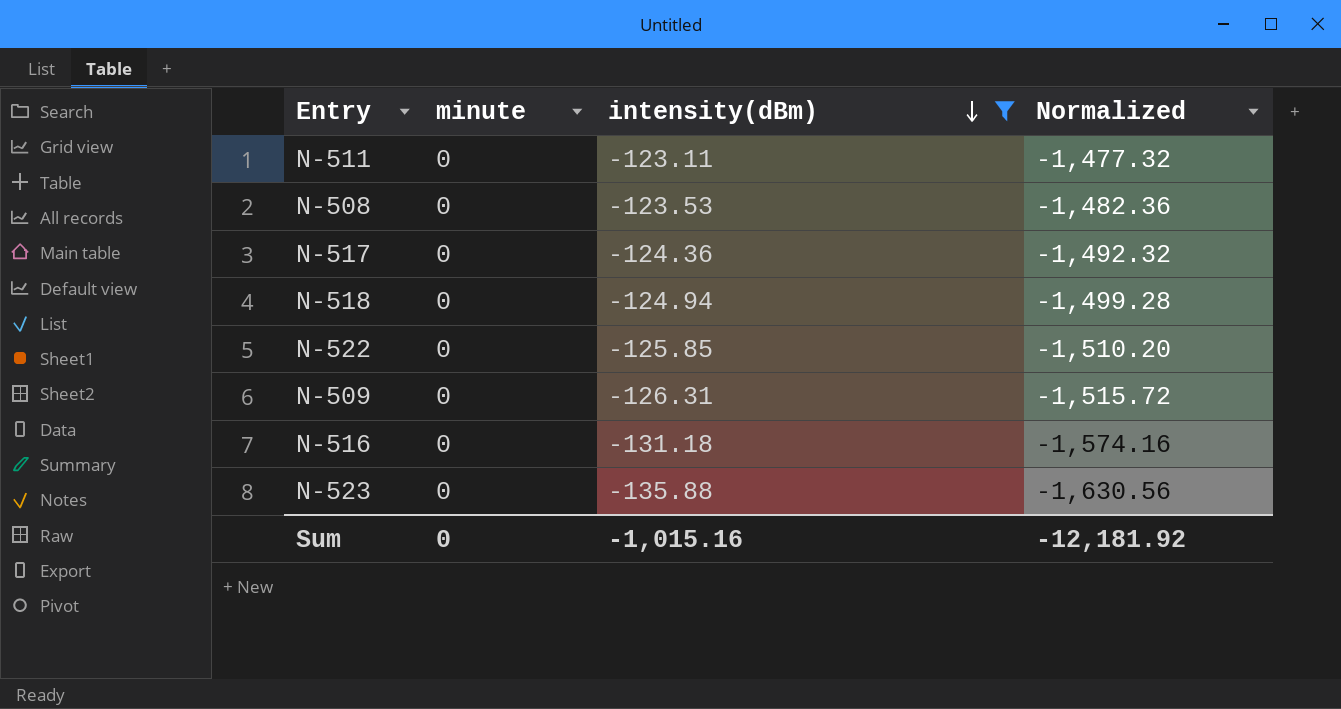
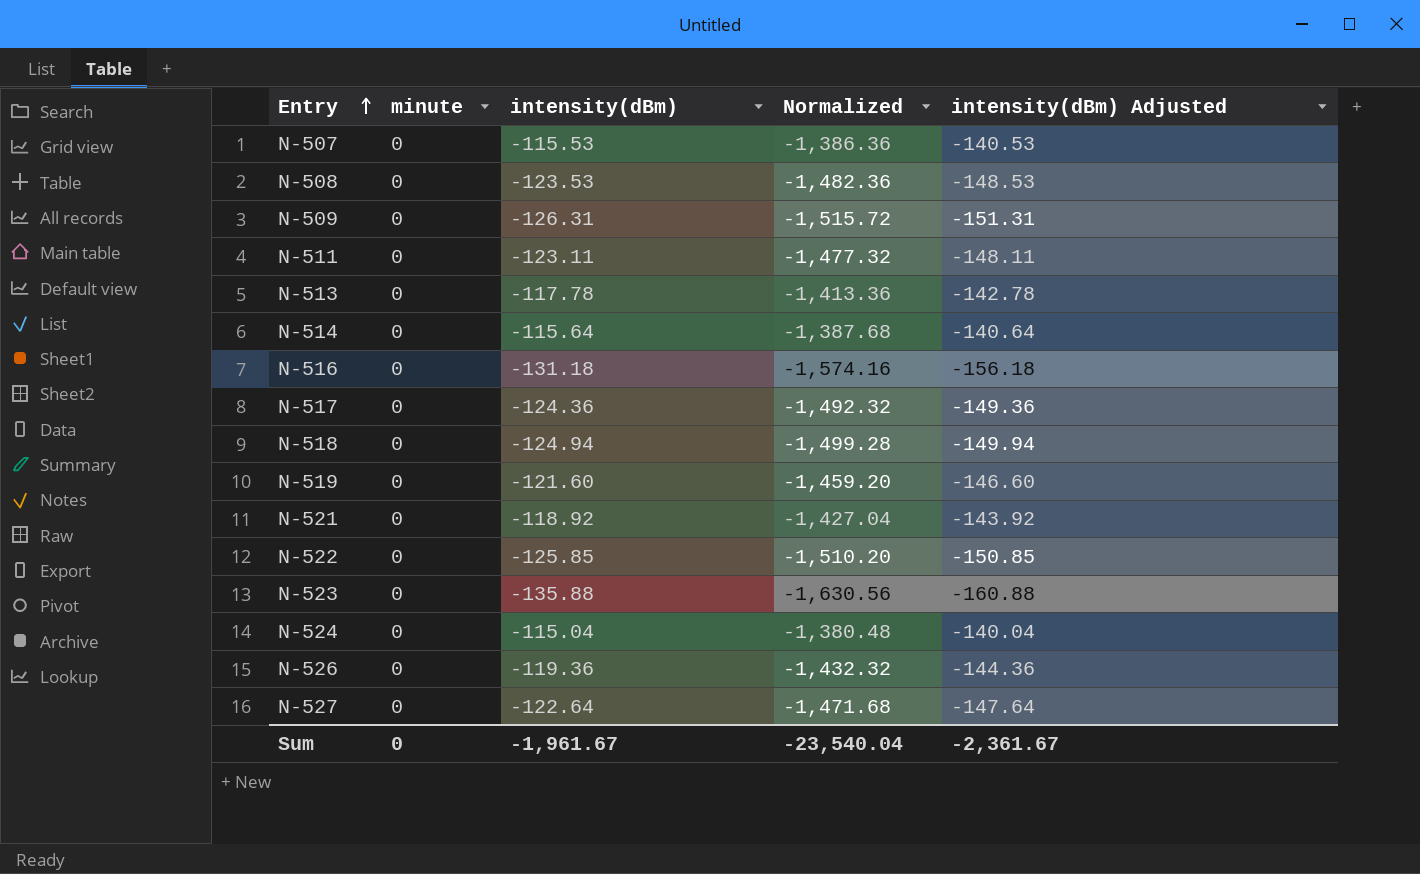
filter: intensity(dBm) <= -123.11 -> none
row order: intensity(dBm) descending -> Entry ascending
column intensity(dBm) Adjusted | formula: none -> [intensity(dBm)] - 25
Sum | intensity(dBm): -1,015.16 -> -1,961.67
Sum | Normalized: -12,181.92 -> -23,540.04

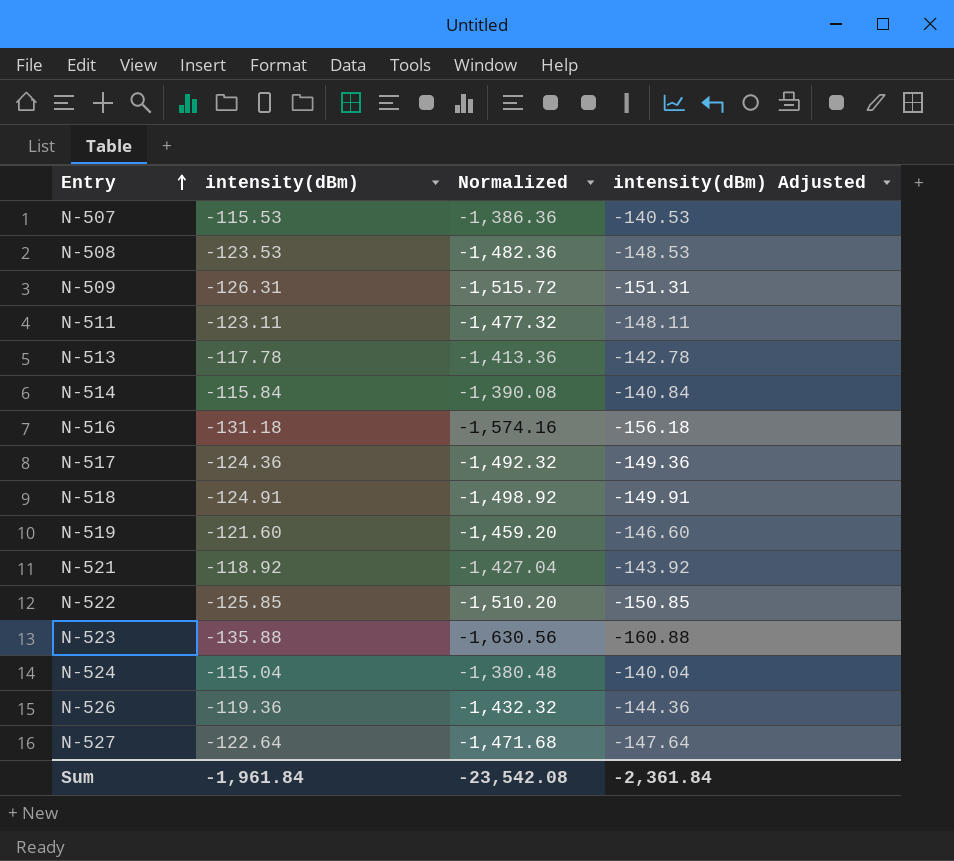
column minute | position: 2 -> none
N-514 | intensity(dBm): -115.64 -> -115.84
N-514 | Normalized: -1,387.68 -> -1,390.08
N-514 | intensity(dBm) Adjusted: -140.64 -> -140.84
N-518 | intensity(dBm): -124.94 -> -124.91
N-518 | Normalized: -1,499.28 -> -1,498.92
N-518 | intensity(dBm) Adjusted: -149.94 -> -149.91
Sum | intensity(dBm): -1,961.67 -> -1,961.84
Sum | Normalized: -23,540.04 -> -23,542.08
Sum | intensity(dBm) Adjusted: -2,361.67 -> -2,361.84

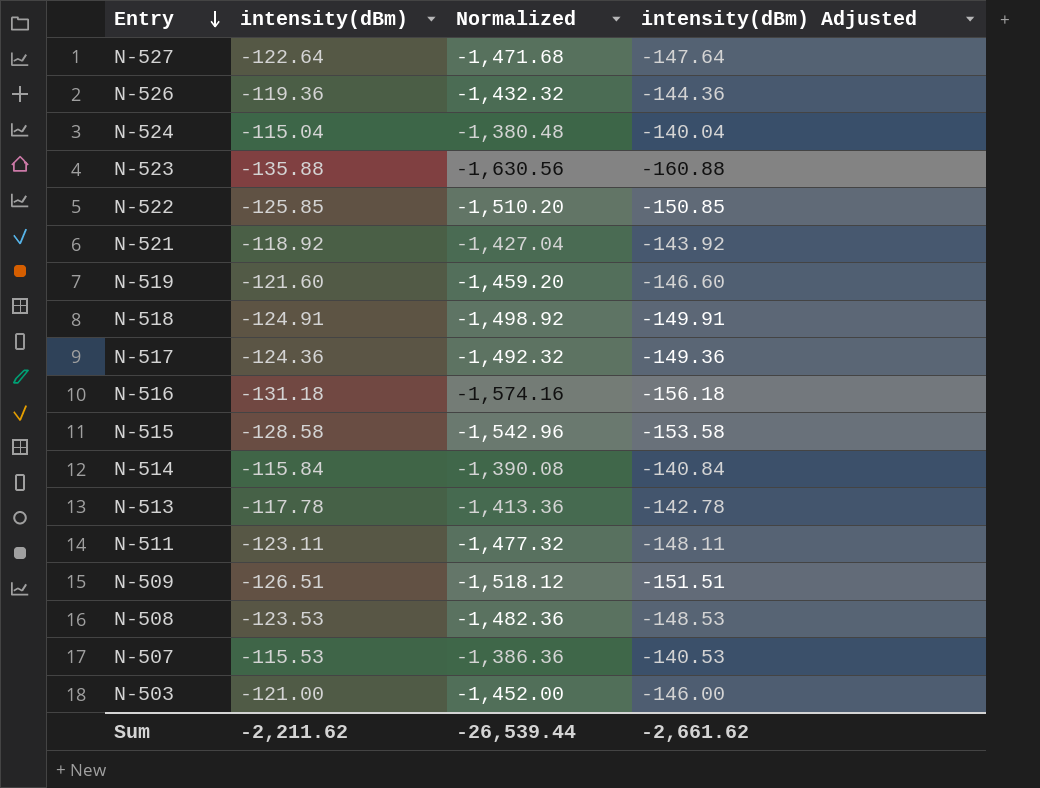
row order: Entry ascending -> Entry descending
row N-515: none -> -128.58 | -1,542.96 | -153.58
N-509 | intensity(dBm): -126.31 -> -126.51
N-509 | Normalized: -1,515.72 -> -1,518.12
N-509 | intensity(dBm) Adjusted: -151.31 -> -151.51
row N-503: none -> -121.00 | -1,452.00 | -146.00
Sum | intensity(dBm): -1,961.84 -> -2,211.62
Sum | Normalized: -23,542.08 -> -26,539.44
Sum | intensity(dBm) Adjusted: -2,361.84 -> -2,661.62

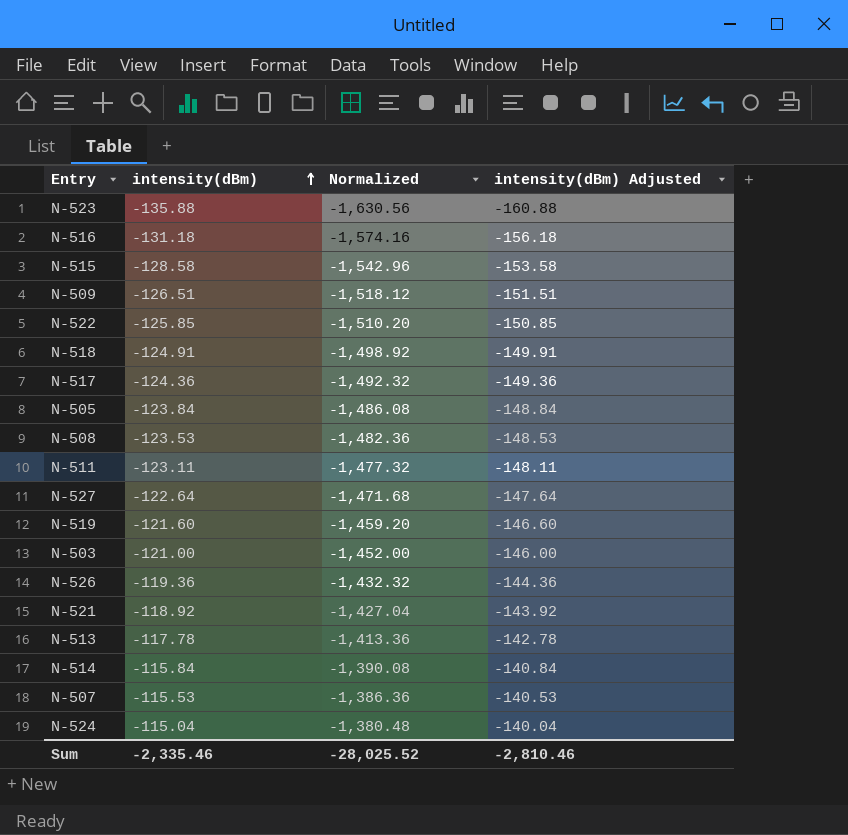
row order: Entry descending -> intensity(dBm) ascending
row N-505: none -> -123.84 | -1,486.08 | -148.84
Sum | intensity(dBm): -2,211.62 -> -2,335.46
Sum | Normalized: -26,539.44 -> -28,025.52
Sum | intensity(dBm) Adjusted: -2,661.62 -> -2,810.46

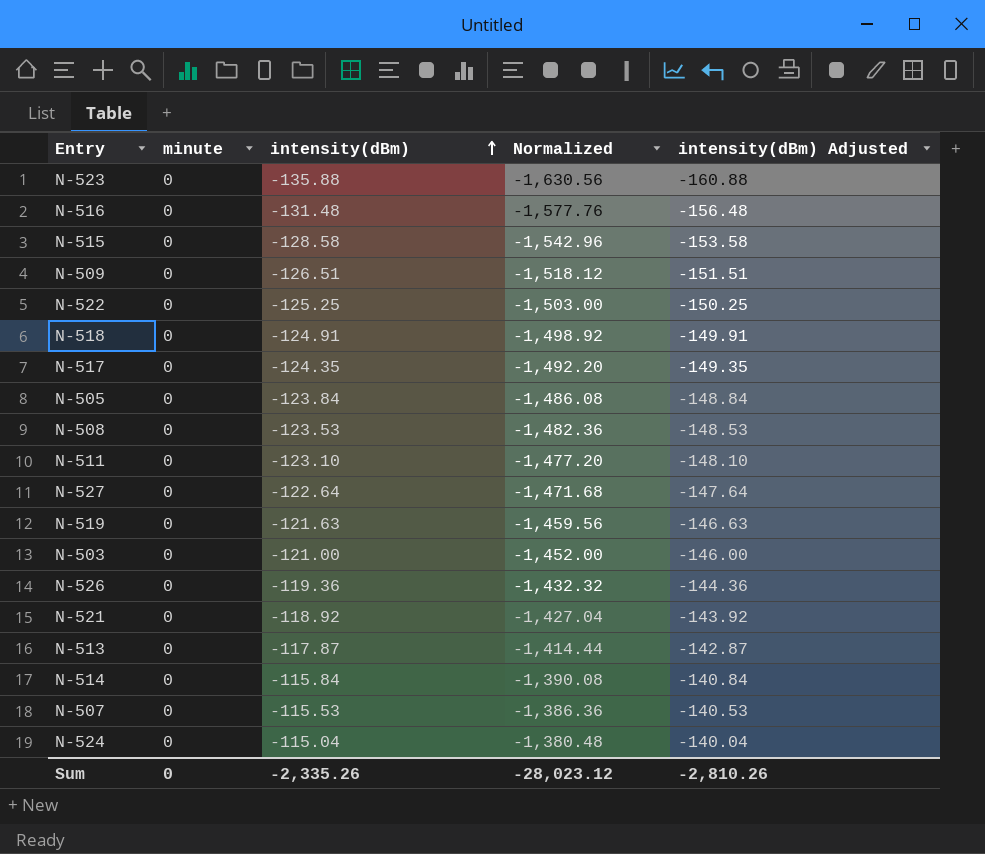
column minute | position: none -> 2
N-516 | intensity(dBm): -131.18 -> -131.48
N-516 | Normalized: -1,574.16 -> -1,577.76
N-516 | intensity(dBm) Adjusted: -156.18 -> -156.48
N-522 | intensity(dBm): -125.85 -> -125.25
N-522 | Normalized: -1,510.20 -> -1,503.00
N-522 | intensity(dBm) Adjusted: -150.85 -> -150.25
N-517 | intensity(dBm): -124.36 -> -124.35
N-517 | Normalized: -1,492.32 -> -1,492.20
N-517 | intensity(dBm) Adjusted: -149.36 -> -149.35
N-511 | intensity(dBm): -123.11 -> -123.10
N-511 | Normalized: -1,477.32 -> -1,477.20
N-511 | intensity(dBm) Adjusted: -148.11 -> -148.10
N-519 | intensity(dBm): -121.60 -> -121.63
N-519 | Normalized: -1,459.20 -> -1,459.56
N-519 | intensity(dBm) Adjusted: -146.60 -> -146.63
N-513 | intensity(dBm): -117.78 -> -117.87
N-513 | Normalized: -1,413.36 -> -1,414.44
N-513 | intensity(dBm) Adjusted: -142.78 -> -142.87
Sum | intensity(dBm): -2,335.46 -> -2,335.26
Sum | Normalized: -28,025.52 -> -28,023.12
Sum | intensity(dBm) Adjusted: -2,810.46 -> -2,810.26

